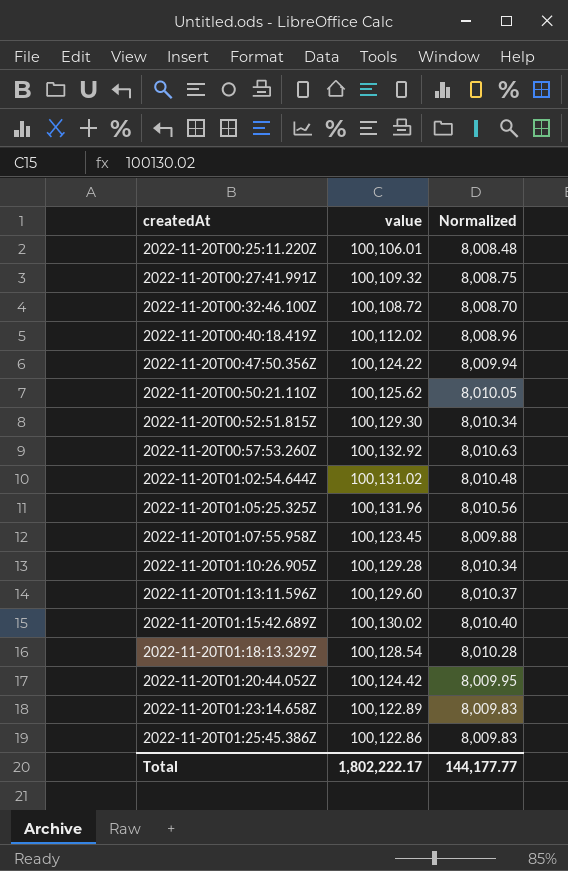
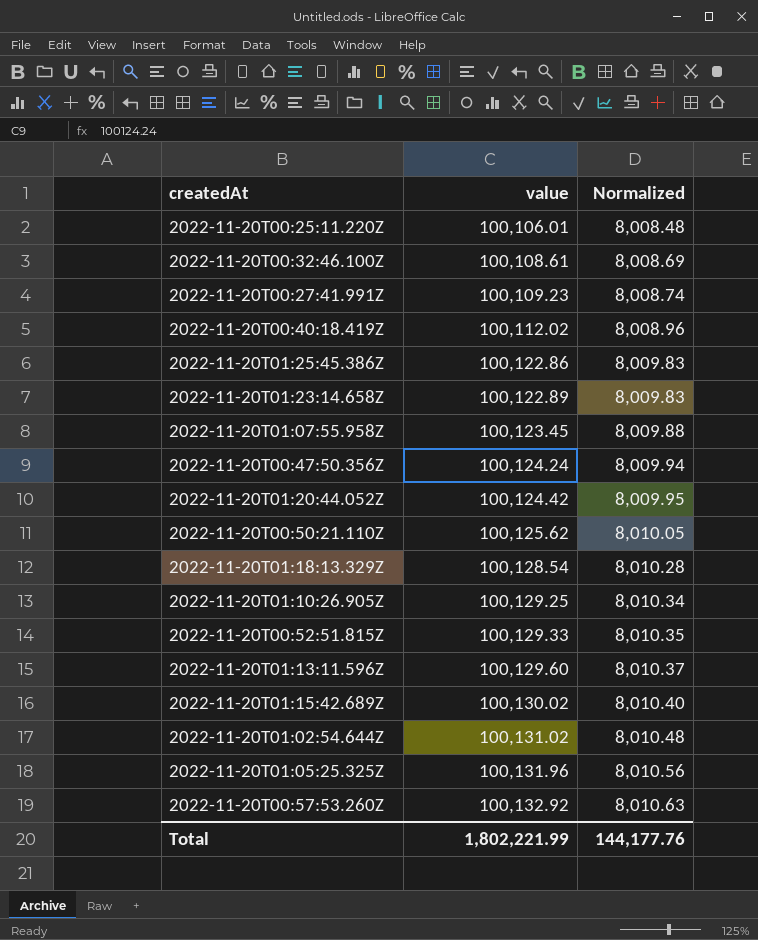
row order: createdAt ascending -> value ascending
2022-11-20T00:32:46.100Z | value: 100,108.72 -> 100,108.61
2022-11-20T00:32:46.100Z | Normalized: 8,008.70 -> 8,008.69
2022-11-20T00:27:41.991Z | value: 100,109.32 -> 100,109.23
2022-11-20T00:27:41.991Z | Normalized: 8,008.75 -> 8,008.74
2022-11-20T00:47:50.356Z | value: 100,124.22 -> 100,124.24
2022-11-20T01:10:26.905Z | value: 100,129.28 -> 100,129.25
2022-11-20T00:52:51.815Z | value: 100,129.30 -> 100,129.33
2022-11-20T00:52:51.815Z | Normalized: 8,010.34 -> 8,010.35
Total | value: 1,802,222.17 -> 1,802,221.99
Total | Normalized: 144,177.77 -> 144,177.76

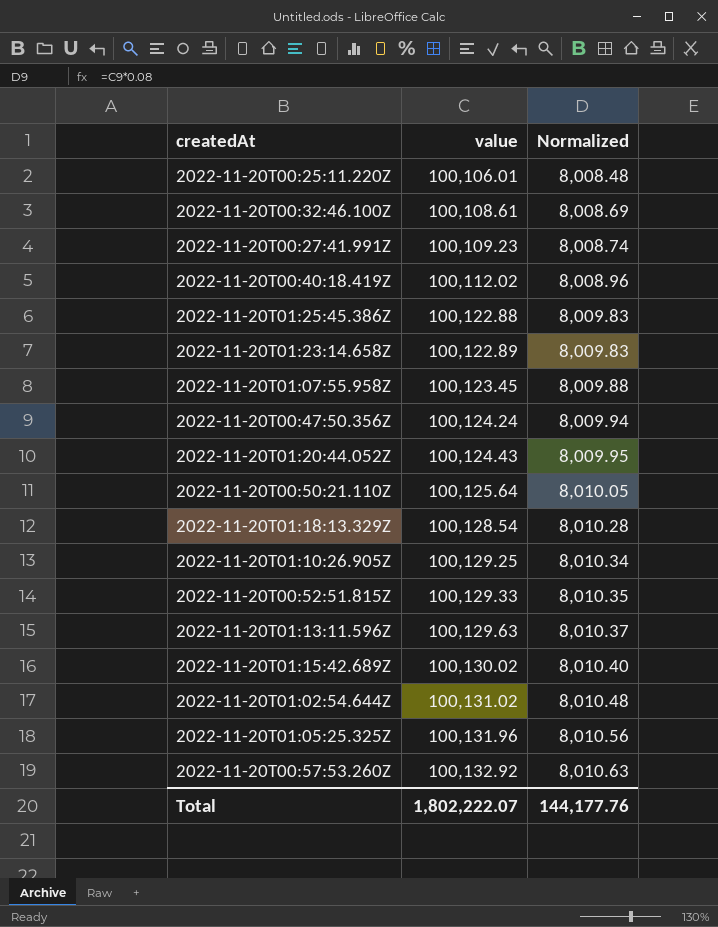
2022-11-20T01:25:45.386Z | value: 100,122.86 -> 100,122.88
2022-11-20T01:20:44.052Z | value: 100,124.42 -> 100,124.43
2022-11-20T00:50:21.110Z | value: 100,125.62 -> 100,125.64
2022-11-20T01:13:11.596Z | value: 100,129.60 -> 100,129.63
Total | value: 1,802,221.99 -> 1,802,222.07

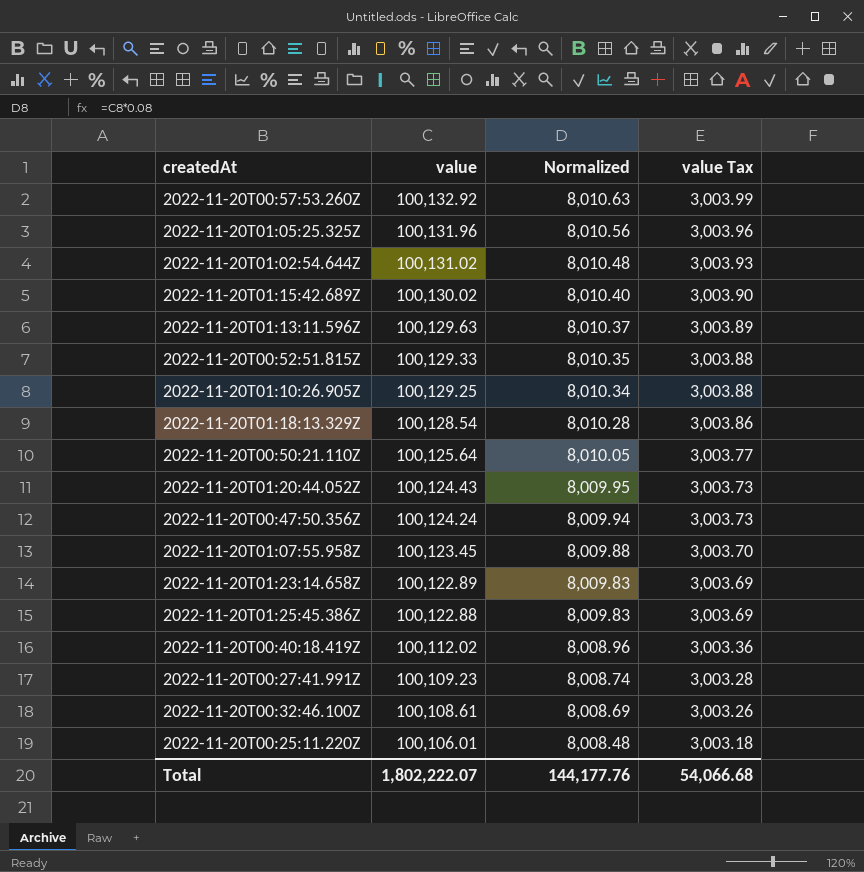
row order: value ascending -> value descending
column value Tax | formula: none -> [value] * 0.03

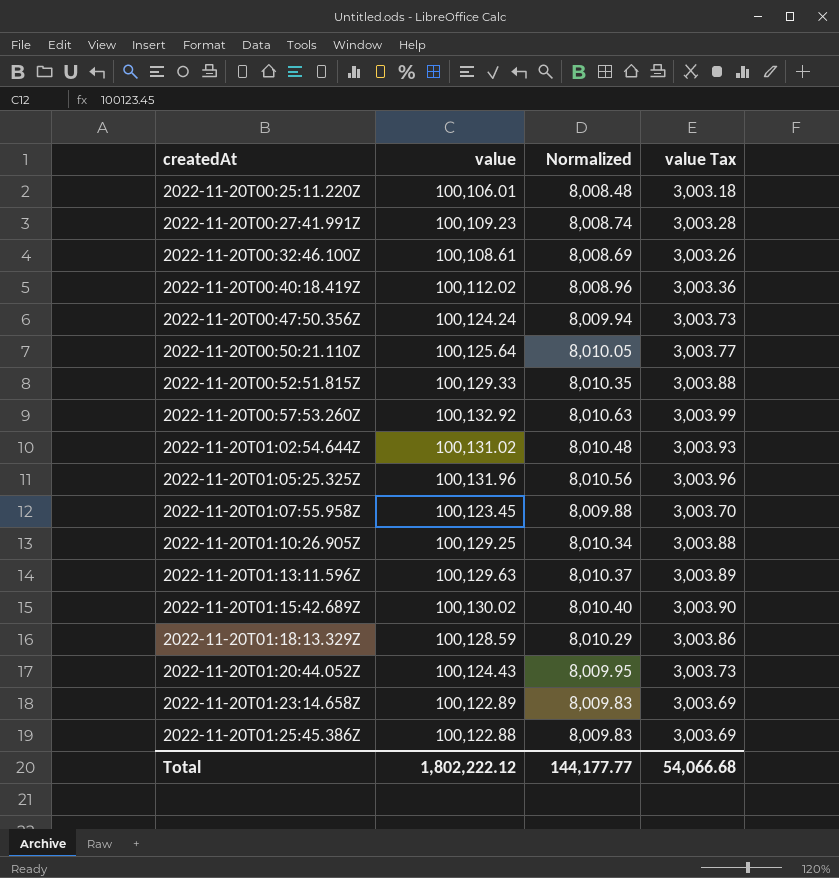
row order: value descending -> createdAt ascending
2022-11-20T01:18:13.329Z | value: 100,128.54 -> 100,128.59
2022-11-20T01:18:13.329Z | Normalized: 8,010.28 -> 8,010.29
Total | value: 1,802,222.07 -> 1,802,222.12
Total | Normalized: 144,177.76 -> 144,177.77

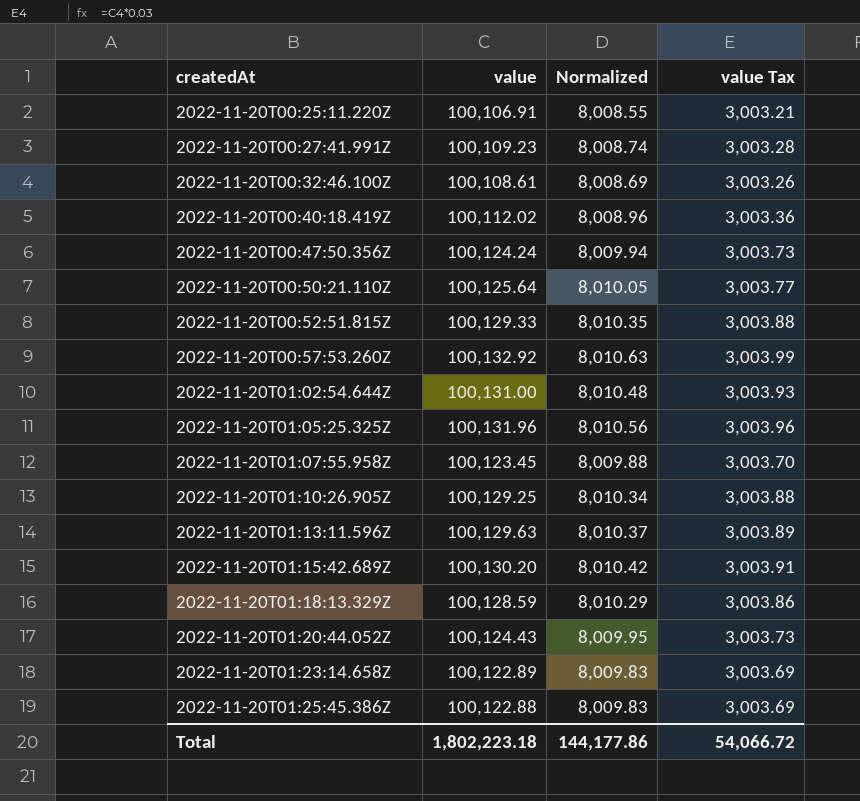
2022-11-20T00:25:11.220Z | value: 100,106.01 -> 100,106.91
2022-11-20T00:25:11.220Z | Normalized: 8,008.48 -> 8,008.55
2022-11-20T00:25:11.220Z | value Tax: 3,003.18 -> 3,003.21
2022-11-20T01:02:54.644Z | value: 100,131.02 -> 100,131.00
2022-11-20T01:15:42.689Z | value: 100,130.02 -> 100,130.20
2022-11-20T01:15:42.689Z | Normalized: 8,010.40 -> 8,010.42
2022-11-20T01:15:42.689Z | value Tax: 3,003.90 -> 3,003.91
Total | value: 1,802,222.12 -> 1,802,223.18
Total | Normalized: 144,177.77 -> 144,177.86
Total | value Tax: 54,066.68 -> 54,066.72

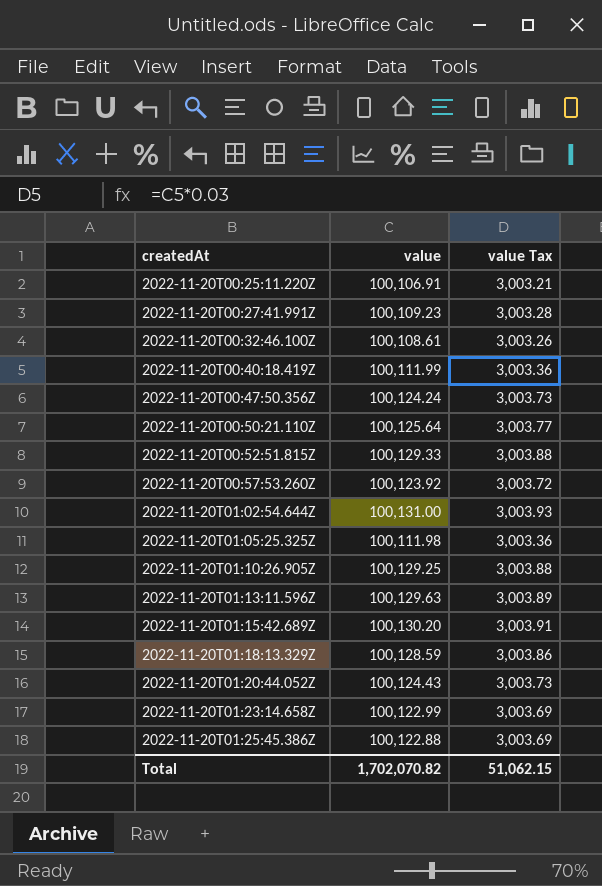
column Normalized | formula: [value] * 0.08 -> none
row 2022-11-20T01:07:55.958Z: 100,123.45 | 8,009.88 | 3,003.70 -> none
2022-11-20T00:40:18.419Z | value: 100,112.02 -> 100,111.99
2022-11-20T00:57:53.260Z | value: 100,132.92 -> 100,123.92
2022-11-20T00:57:53.260Z | value Tax: 3,003.99 -> 3,003.72
2022-11-20T01:05:25.325Z | value: 100,131.96 -> 100,111.98
2022-11-20T01:05:25.325Z | value Tax: 3,003.96 -> 3,003.36
2022-11-20T01:23:14.658Z | value: 100,122.89 -> 100,122.99
Total | value: 1,802,223.18 -> 1,702,070.82
Total | value Tax: 54,066.72 -> 51,062.15

